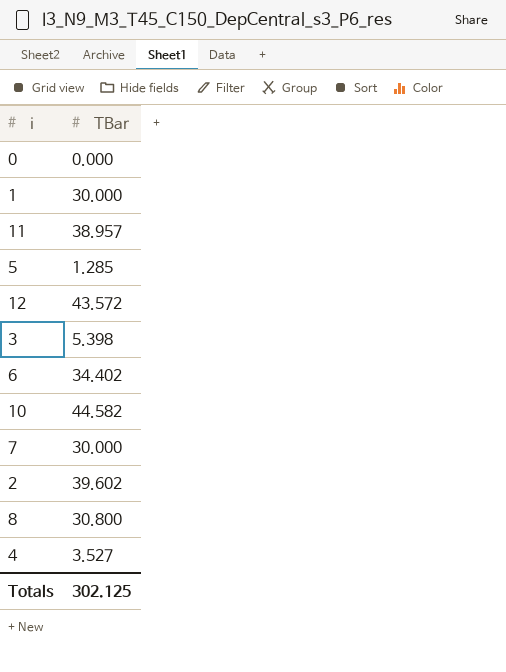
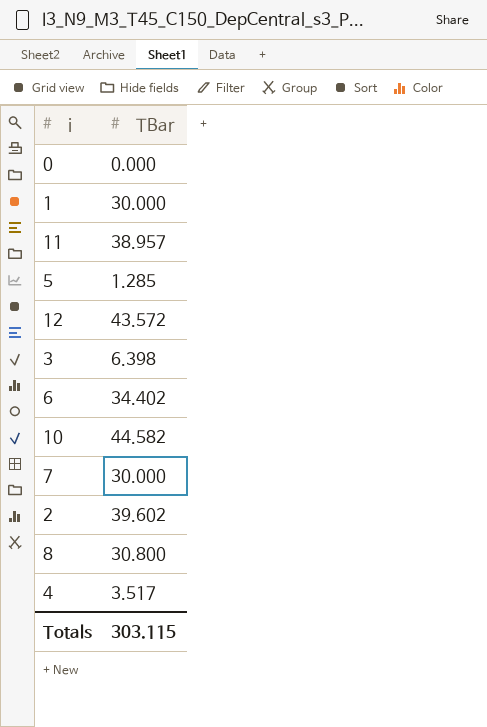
3 | TBar: 5.398 -> 6.398
4 | TBar: 3.527 -> 3.517
Totals | TBar: 302.125 -> 303.115

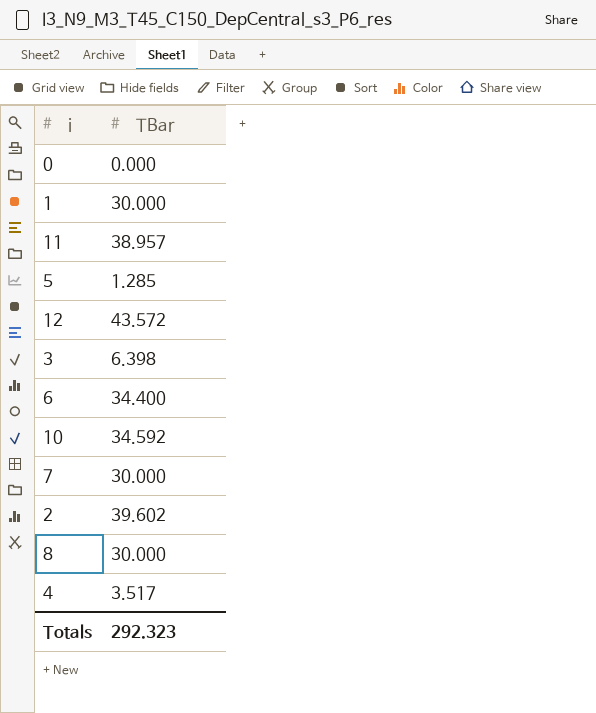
6 | TBar: 34.402 -> 34.400
10 | TBar: 44.582 -> 34.592
8 | TBar: 30.800 -> 30.000
Totals | TBar: 303.115 -> 292.323

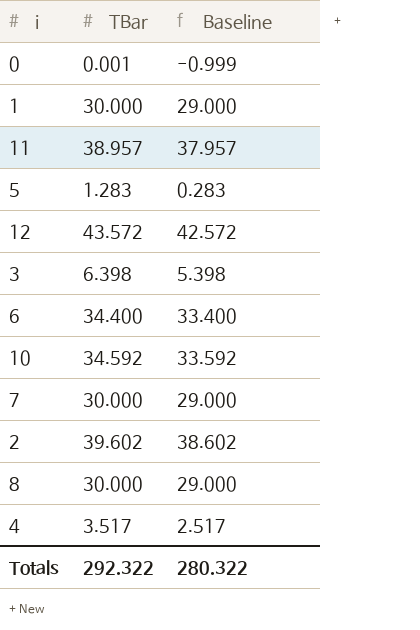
column Baseline | formula: none -> [TBar] - 1
0 | TBar: 0.000 -> 0.001
5 | TBar: 1.285 -> 1.283
Totals | TBar: 292.323 -> 292.322

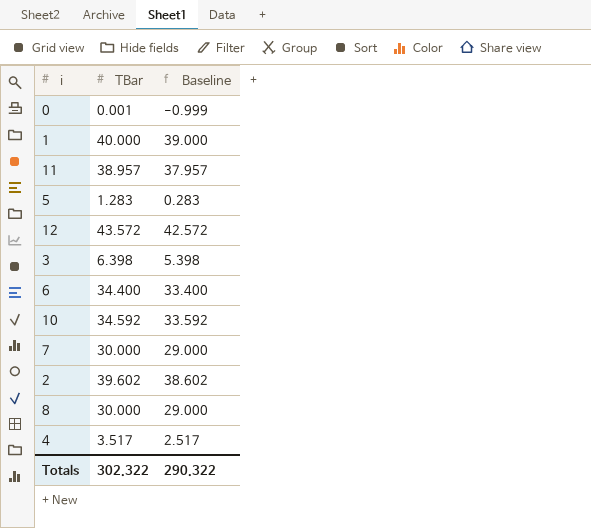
1 | TBar: 30.000 -> 40.000
1 | Baseline: 29.000 -> 39.000
Totals | TBar: 292.322 -> 302.322
Totals | Baseline: 280.322 -> 290.322

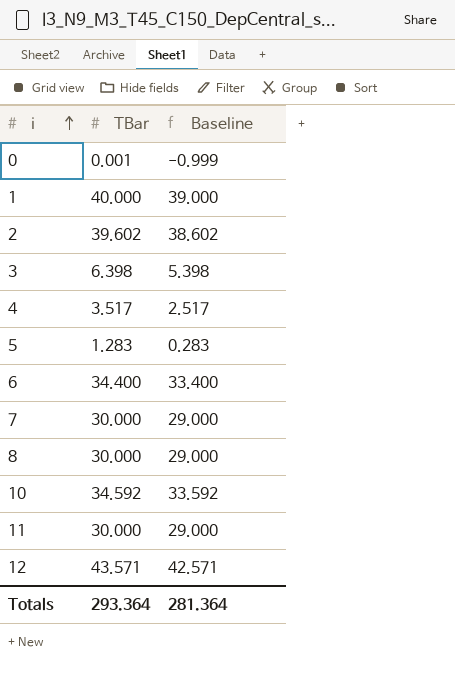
row order: none -> i ascending
11 | TBar: 38.957 -> 30.000
11 | Baseline: 37.957 -> 29.000
12 | TBar: 43.572 -> 43.571
12 | Baseline: 42.572 -> 42.571
Totals | TBar: 302.322 -> 293.364
Totals | Baseline: 290.322 -> 281.364

